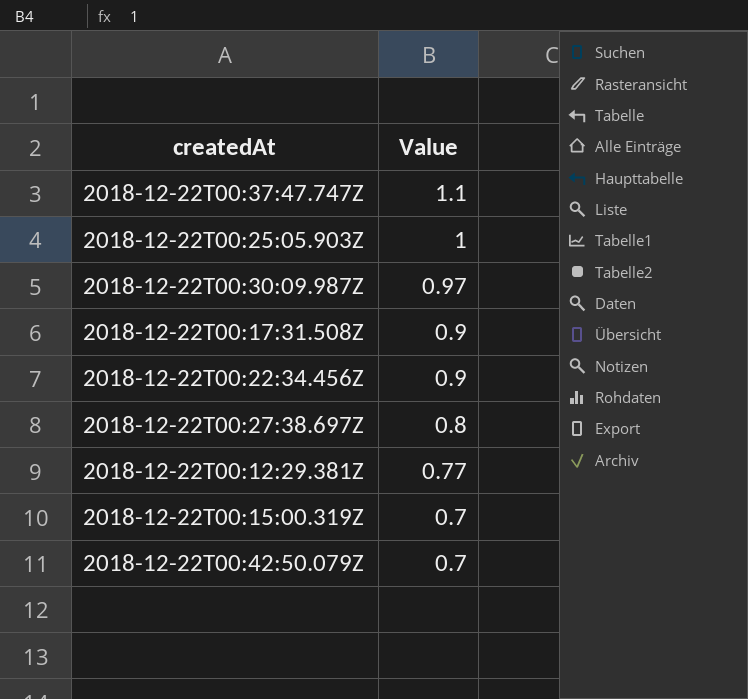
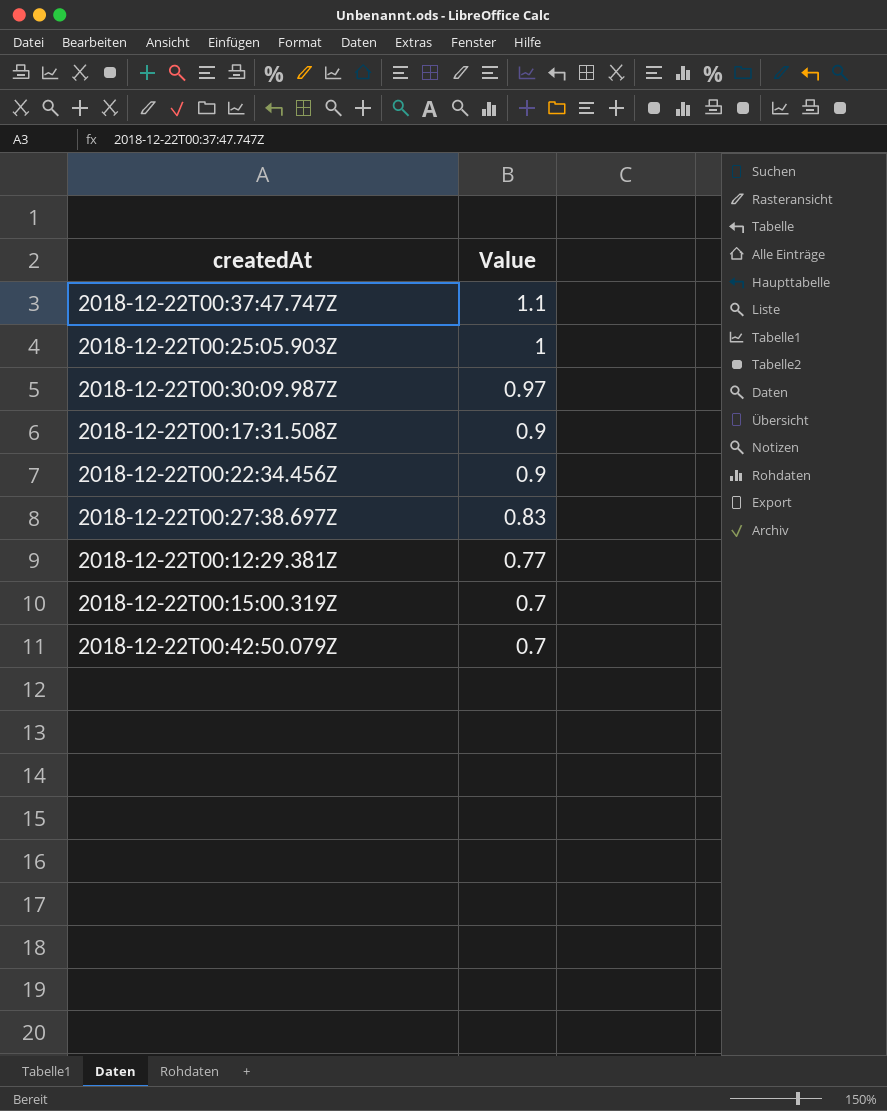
2018-12-22T00:27:38.697Z | Value: 0.8 -> 0.83

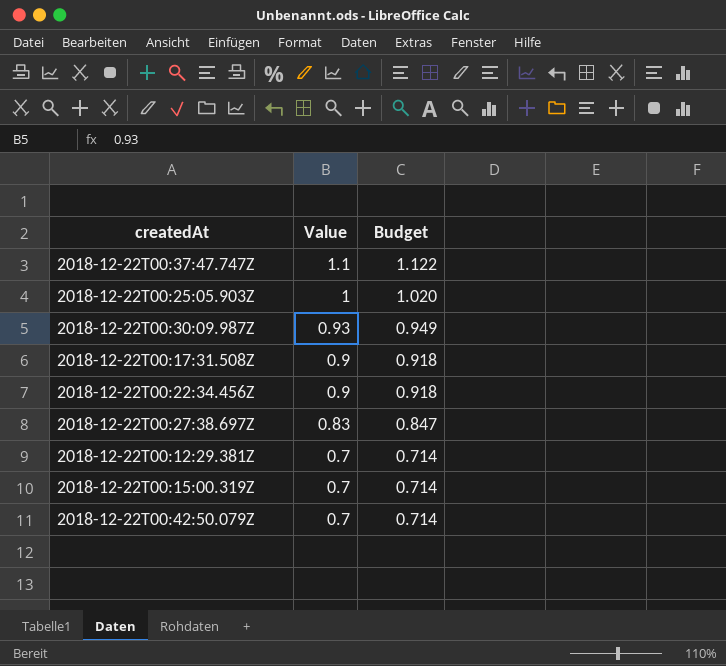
column Budget | formula: none -> [Value] * 1.02
2018-12-22T00:30:09.987Z | Value: 0.97 -> 0.93
2018-12-22T00:12:29.381Z | Value: 0.77 -> 0.7

